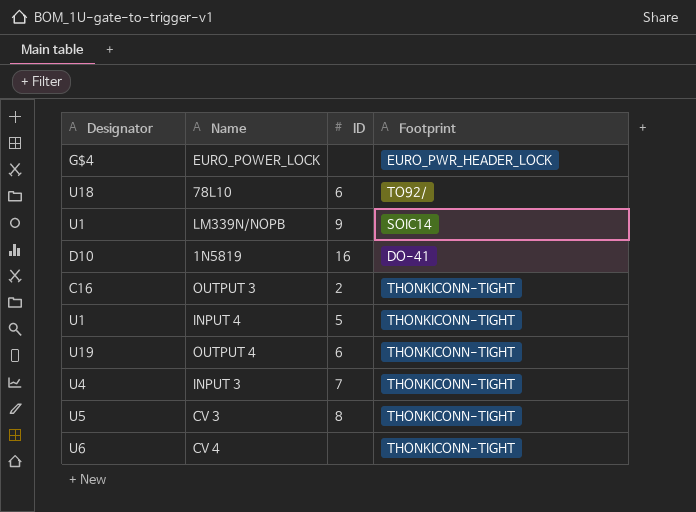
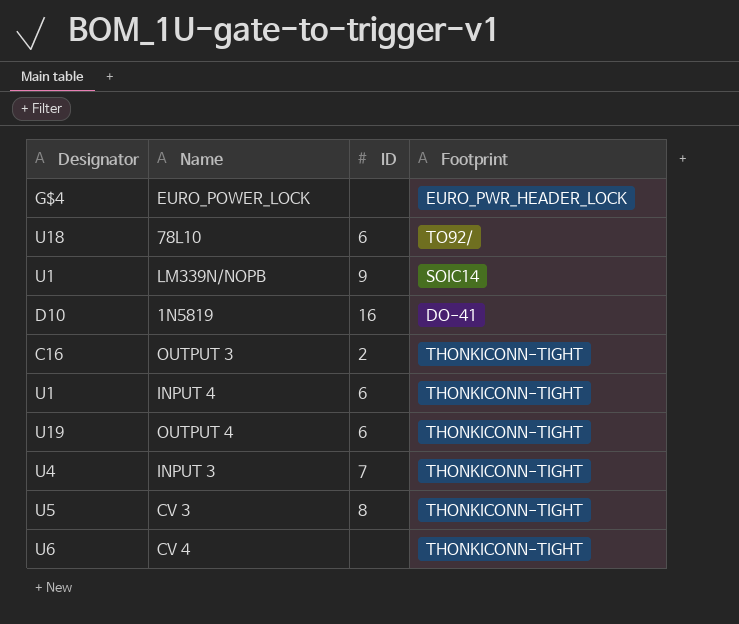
INPUT 4 | ID: 5 -> 6

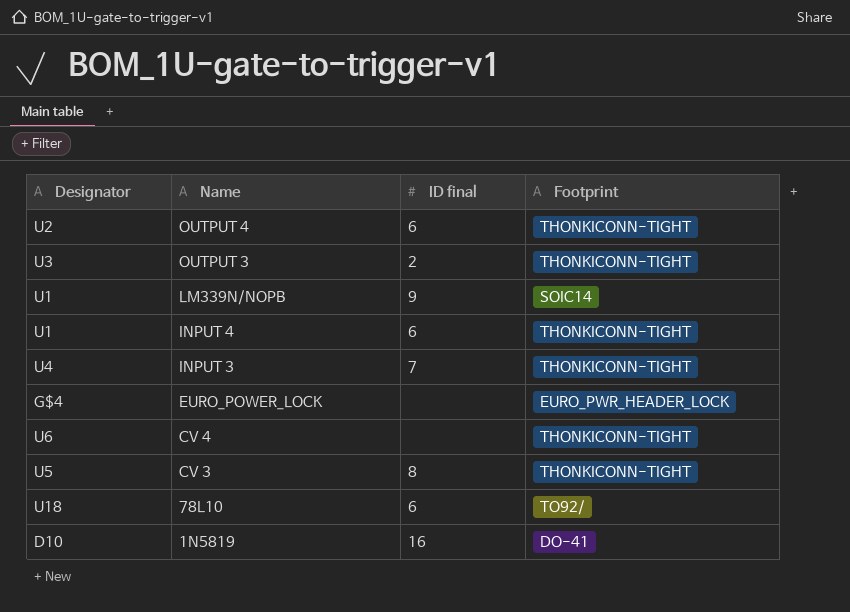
row order: none -> Name descending
column name: ID -> ID final
OUTPUT 4 | Designator: U19 -> U2
OUTPUT 3 | Designator: C16 -> U3

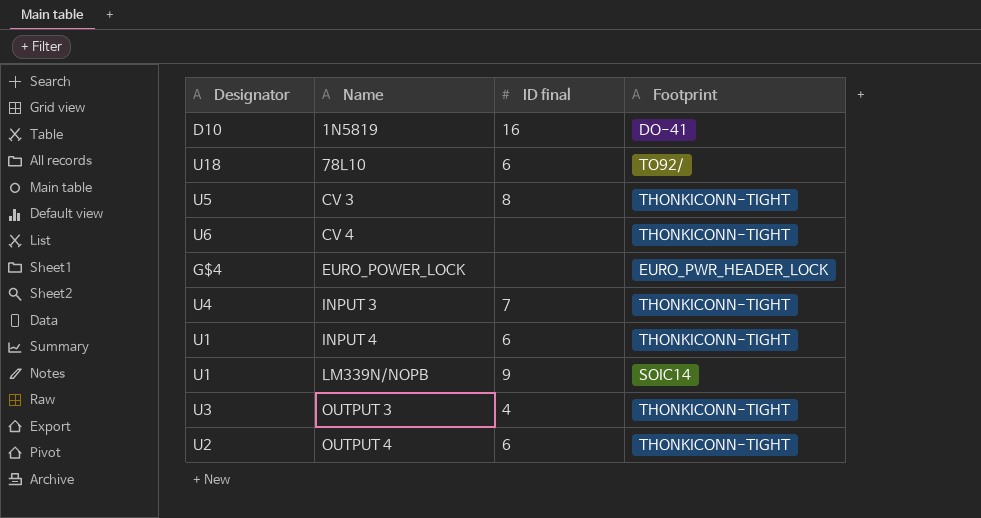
row order: Name descending -> Name ascending
OUTPUT 3 | ID final: 2 -> 4

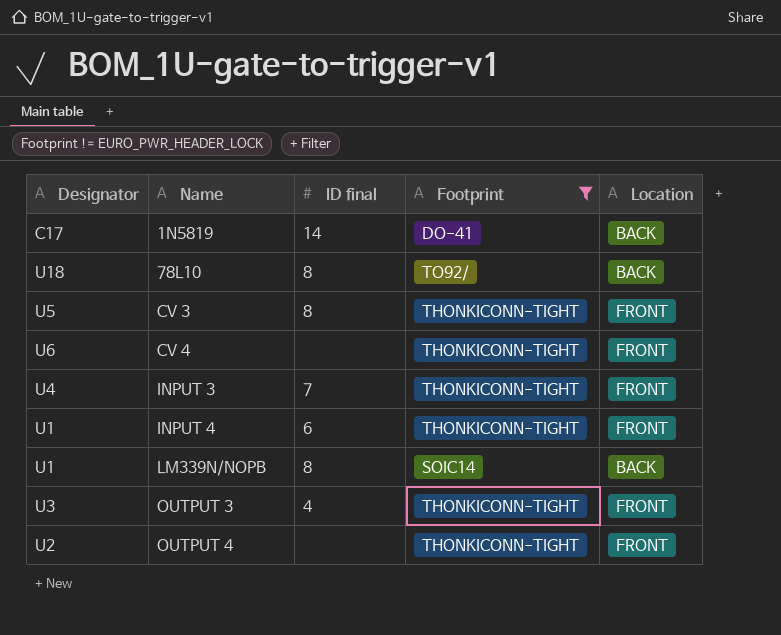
filter: none -> Footprint != EURO_PWR_HEADER_LOCK
column Location | position: none -> 5
1N5819 | Designator: D10 -> C17
1N5819 | ID final: 16 -> 14
78L10 | ID final: 6 -> 8
LM339N/NOPB | ID final: 9 -> 8
OUTPUT 4 | ID final: 6 -> none

